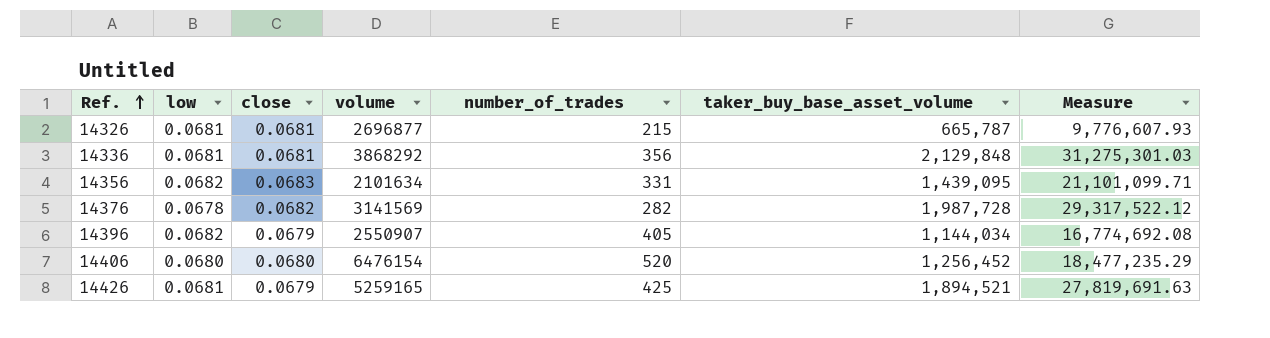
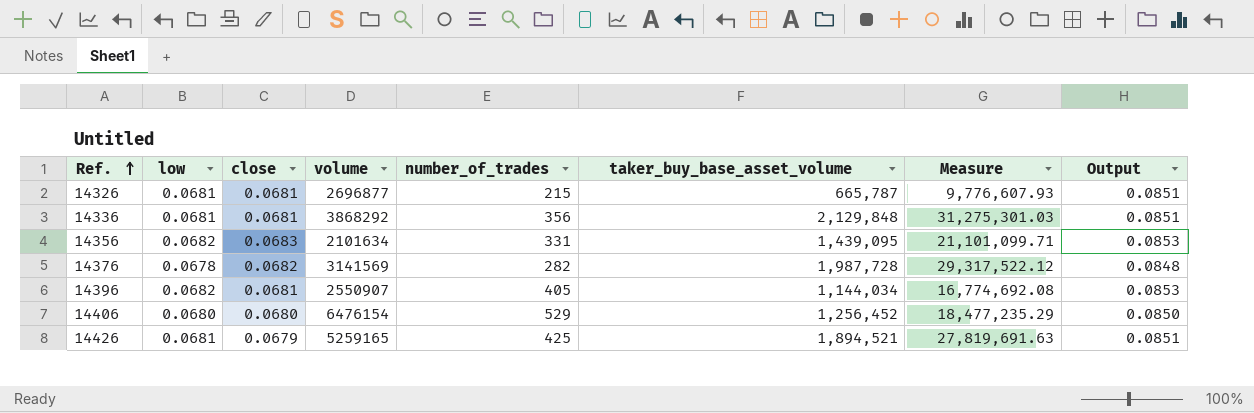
column Output | formula: none -> [low] * 1.25
14396 | close: 0.0679 -> 0.0681
14406 | number_of_trades: 520 -> 529

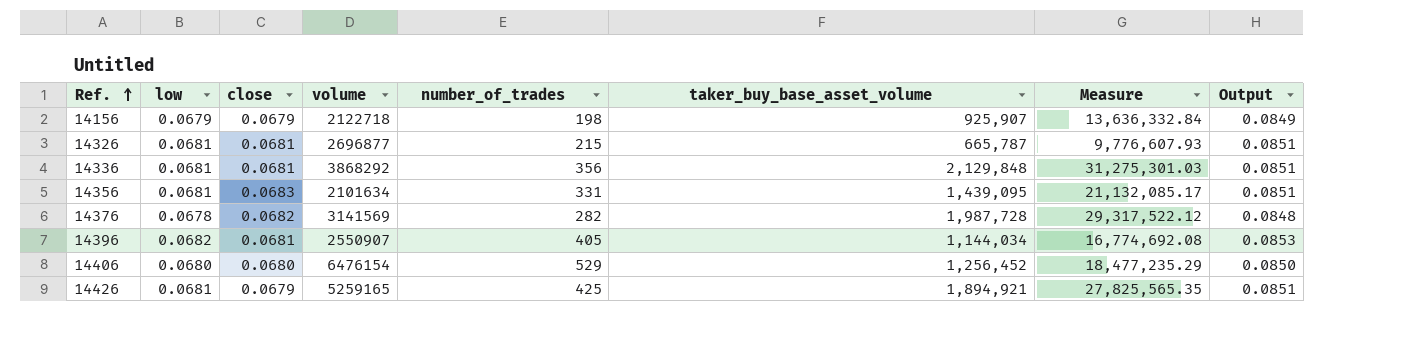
row 14156: none -> 0.0679 | 0.0679 | 2122718 | 198 | 925,907 | 13,636,332.84 | 0.0849
14356 | low: 0.0682 -> 0.0681
14356 | Measure: 21,101,099.71 -> 21,132,085.17
14356 | Output: 0.0853 -> 0.0851
14426 | taker_buy_base_asset_volume: 1,894,521 -> 1,894,921
14426 | Measure: 27,819,691.63 -> 27,825,565.35

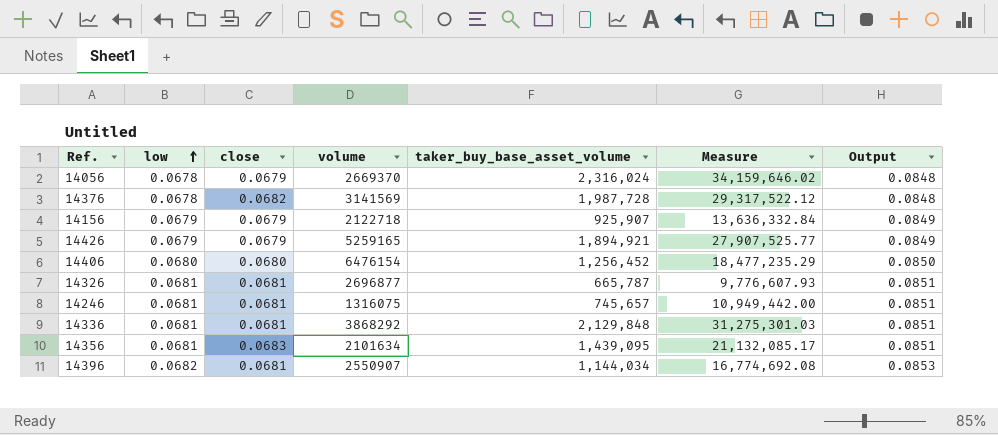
row order: Ref. ascending -> low ascending
column number_of_trades | position: 5 -> none
row 14056: none -> 0.0678 | 0.0679 | 2669370 | 2,316,024 | 34,159,646.02 | 0.0848
14426 | low: 0.0681 -> 0.0679
14426 | Measure: 27,825,565.35 -> 27,907,525.77
14426 | Output: 0.0851 -> 0.0849
row 14246: none -> 0.0681 | 0.0681 | 1316075 | 745,657 | 10,949,442.00 | 0.0851

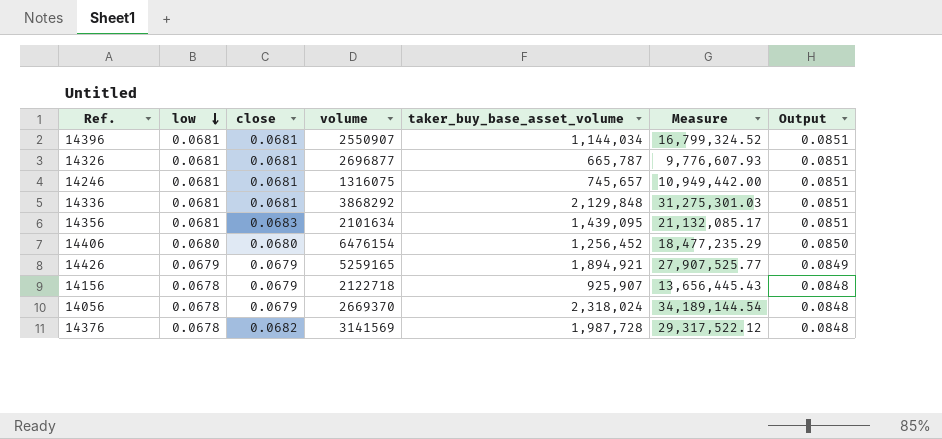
row order: low ascending -> low descending
14396 | low: 0.0682 -> 0.0681
14396 | Measure: 16,774,692.08 -> 16,799,324.52
14396 | Output: 0.0853 -> 0.0851
14156 | low: 0.0679 -> 0.0678
14156 | Measure: 13,636,332.84 -> 13,656,445.43
14156 | Output: 0.0849 -> 0.0848
14056 | taker_buy_base_asset_volume: 2,316,024 -> 2,318,024
14056 | Measure: 34,159,646.02 -> 34,189,144.54

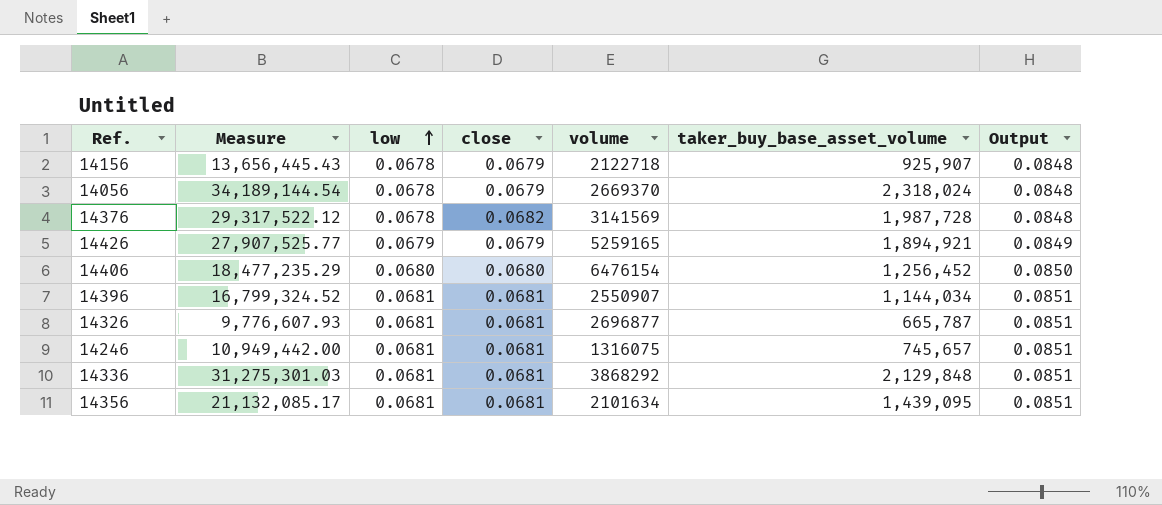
row order: low descending -> low ascending
column Measure | position: 6 -> 2
14356 | close: 0.0683 -> 0.0681

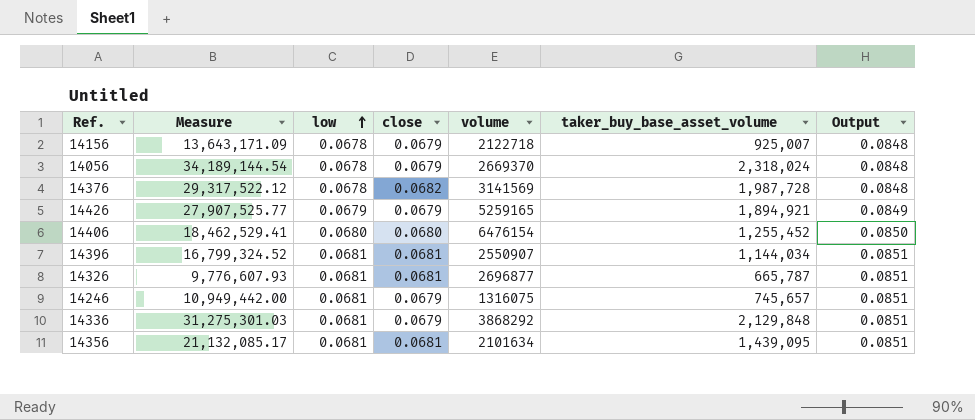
14156 | Measure: 13,656,445.43 -> 13,643,171.09
14156 | taker_buy_base_asset_volume: 925,907 -> 925,007
14406 | Measure: 18,477,235.29 -> 18,462,529.41
14406 | taker_buy_base_asset_volume: 1,256,452 -> 1,255,452
14246 | close: 0.0681 -> 0.0679
14336 | close: 0.0681 -> 0.0679

